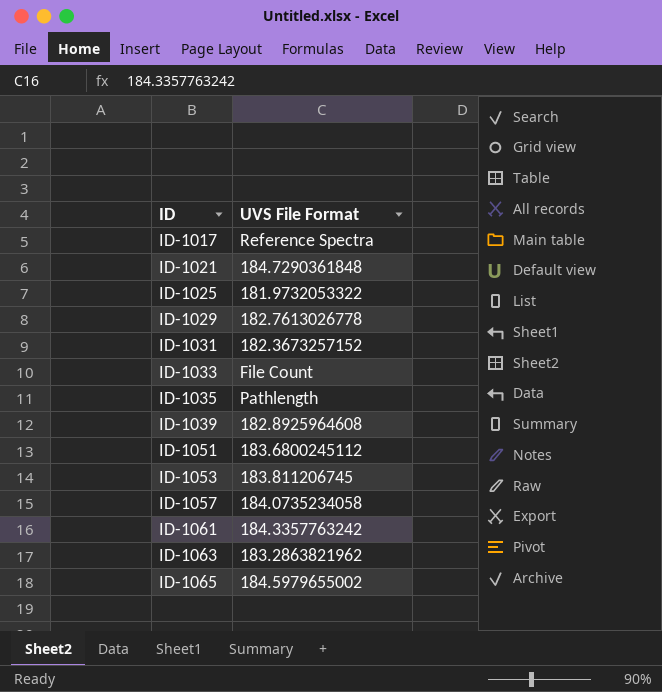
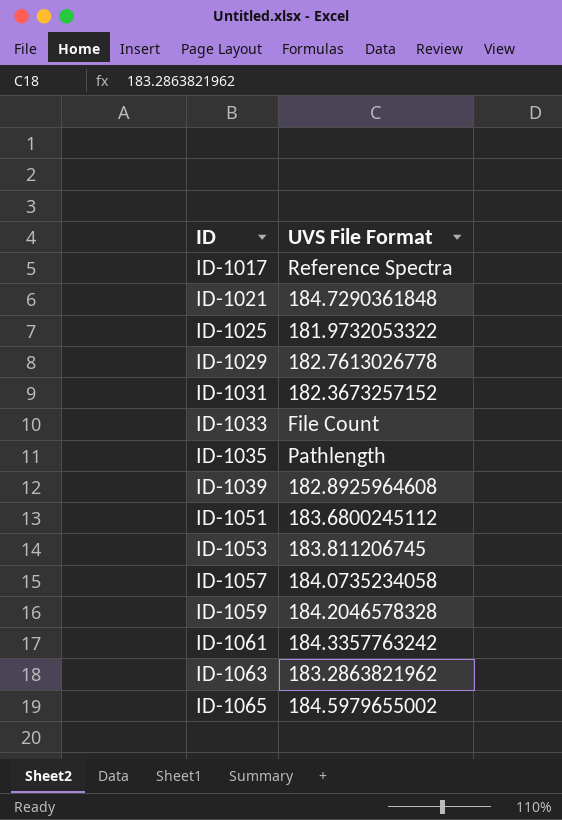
row ID-1059: none -> 184.2046578328

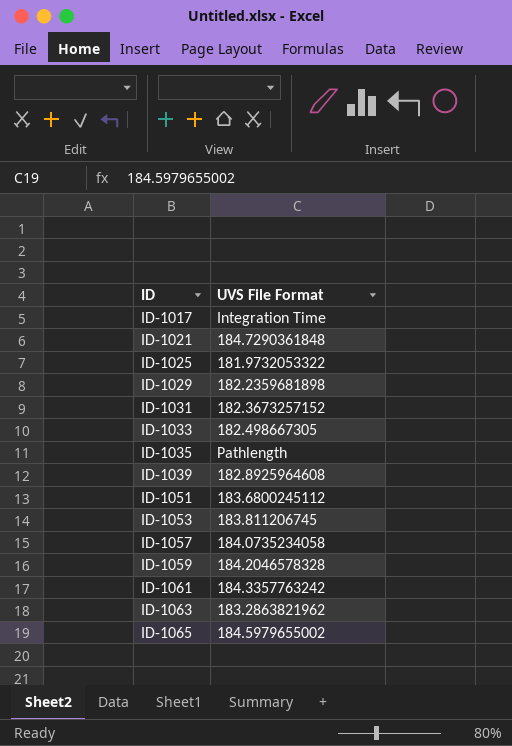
ID-1017 | UVS File Format: Reference Spectra -> Integration Time
ID-1029 | UVS File Format: 182.7613026778 -> 182.2359681898
ID-1033 | UVS File Format: File Count -> 182.498667305

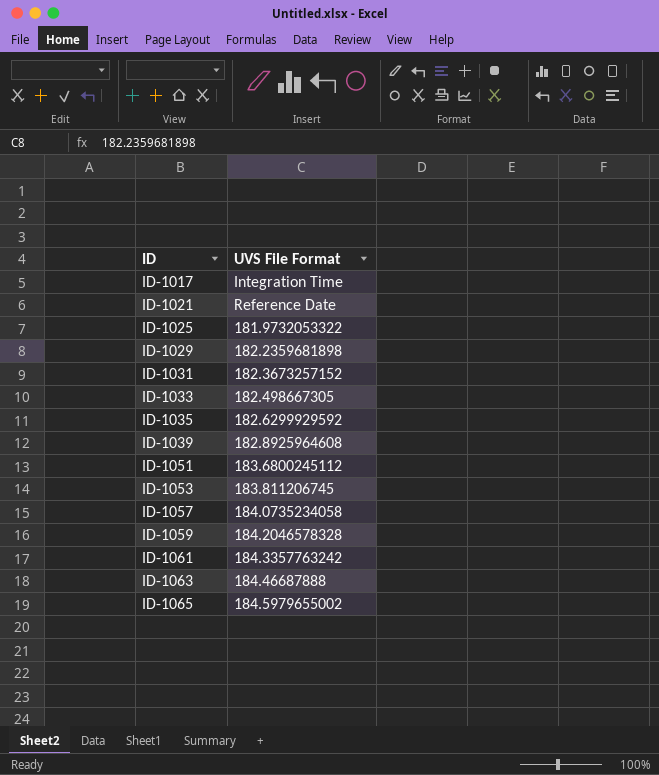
ID-1021 | UVS File Format: 184.7290361848 -> Reference Date
ID-1035 | UVS File Format: Pathlength -> 182.6299929592
ID-1063 | UVS File Format: 183.2863821962 -> 184.46687888

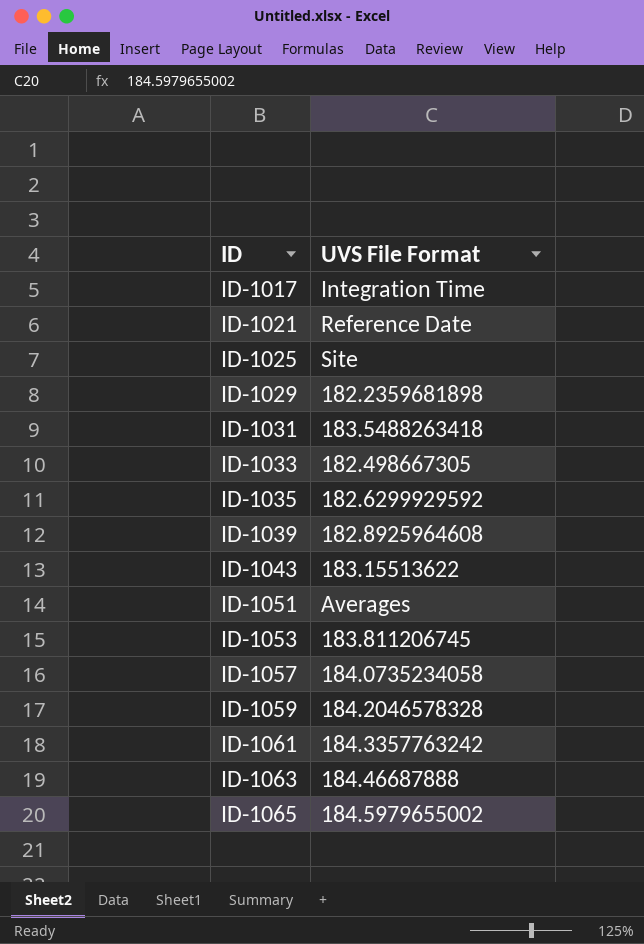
ID-1025 | UVS File Format: 181.9732053322 -> Site
ID-1031 | UVS File Format: 182.3673257152 -> 183.5488263418
row ID-1043: none -> 183.15513622
ID-1051 | UVS File Format: 183.6800245112 -> Averages

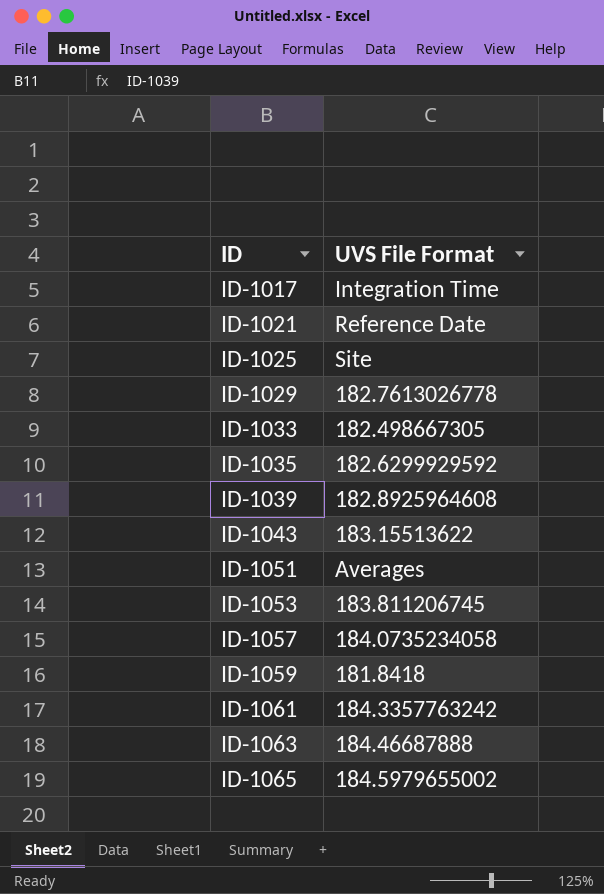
row ID-1031: 183.5488263418 -> none
ID-1029 | UVS File Format: 182.2359681898 -> 182.7613026778
ID-1059 | UVS File Format: 184.2046578328 -> 181.8418

